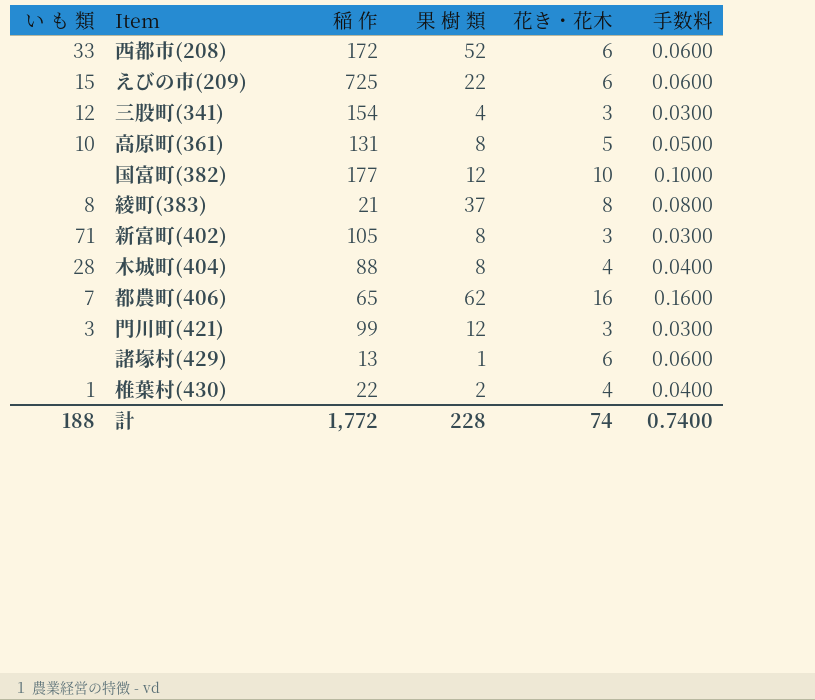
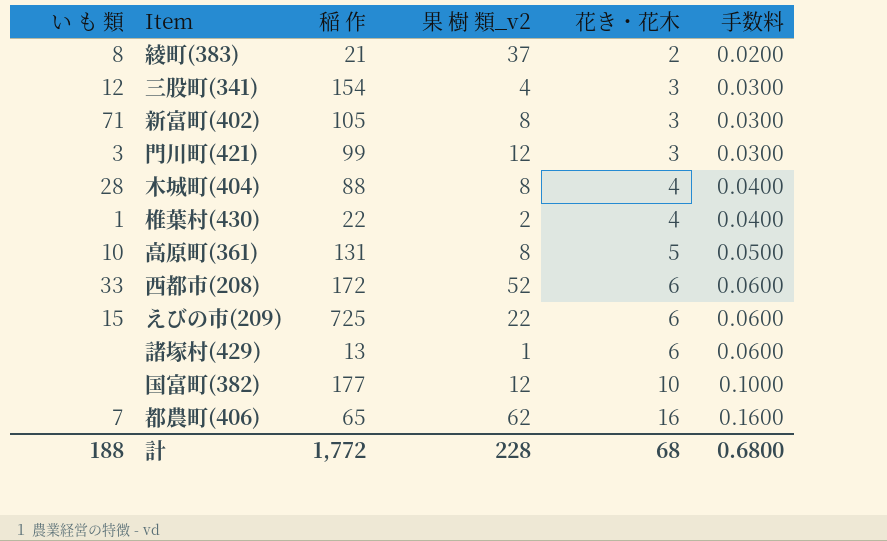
row order: none -> 花き・花木 ascending
column name: 果 樹 類 -> 果 樹 類_v2
綾町(383) | 花き・花木: 8 -> 2
綾町(383) | 手数料: 0.0800 -> 0.0200
計 | 花き・花木: 74 -> 68
計 | 手数料: 0.7400 -> 0.6800

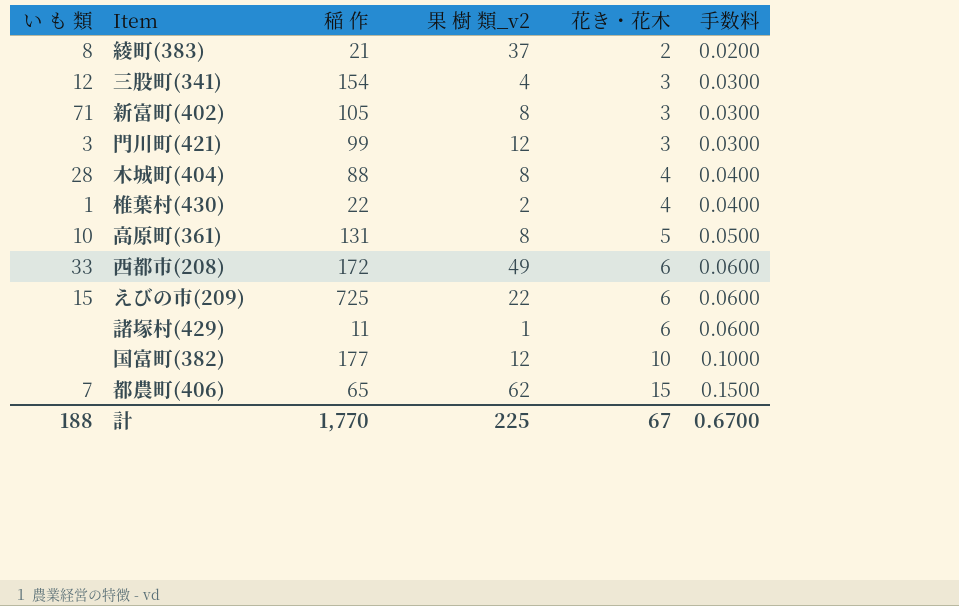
西都市(208) | 果 樹 類_v2: 52 -> 49
諸塚村(429) | 稲 作: 13 -> 11
都農町(406) | 花き・花木: 16 -> 15
都農町(406) | 手数料: 0.1600 -> 0.1500
計 | 稲 作: 1,772 -> 1,770
計 | 果 樹 類_v2: 228 -> 225
計 | 花き・花木: 68 -> 67
計 | 手数料: 0.6800 -> 0.6700

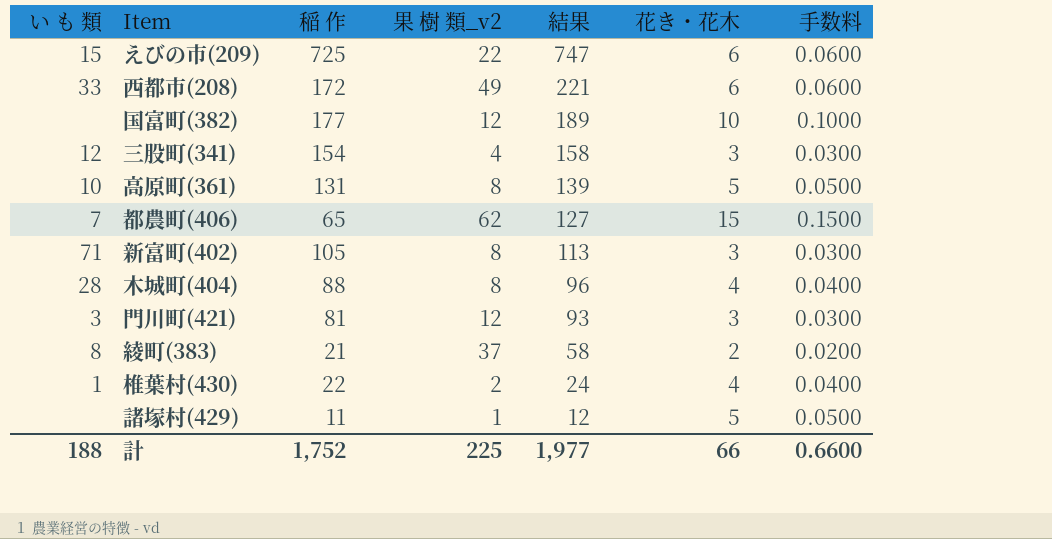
row order: 花き・花木 ascending -> 結果 descending
column 結果 | formula: none -> [稲 作] + [果 樹 類_v2]
門川町(421) | 稲 作: 99 -> 81
諸塚村(429) | 花き・花木: 6 -> 5
諸塚村(429) | 手数料: 0.0600 -> 0.0500
計 | 稲 作: 1,770 -> 1,752
計 | 花き・花木: 67 -> 66
計 | 手数料: 0.6700 -> 0.6600

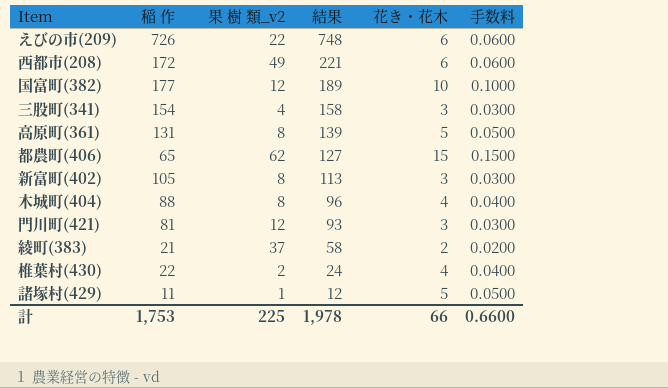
column い も 類 | position: 1 -> none
えびの市(209) | 稲 作: 725 -> 726
えびの市(209) | 結果: 747 -> 748
計 | 稲 作: 1,752 -> 1,753
計 | 結果: 1,977 -> 1,978

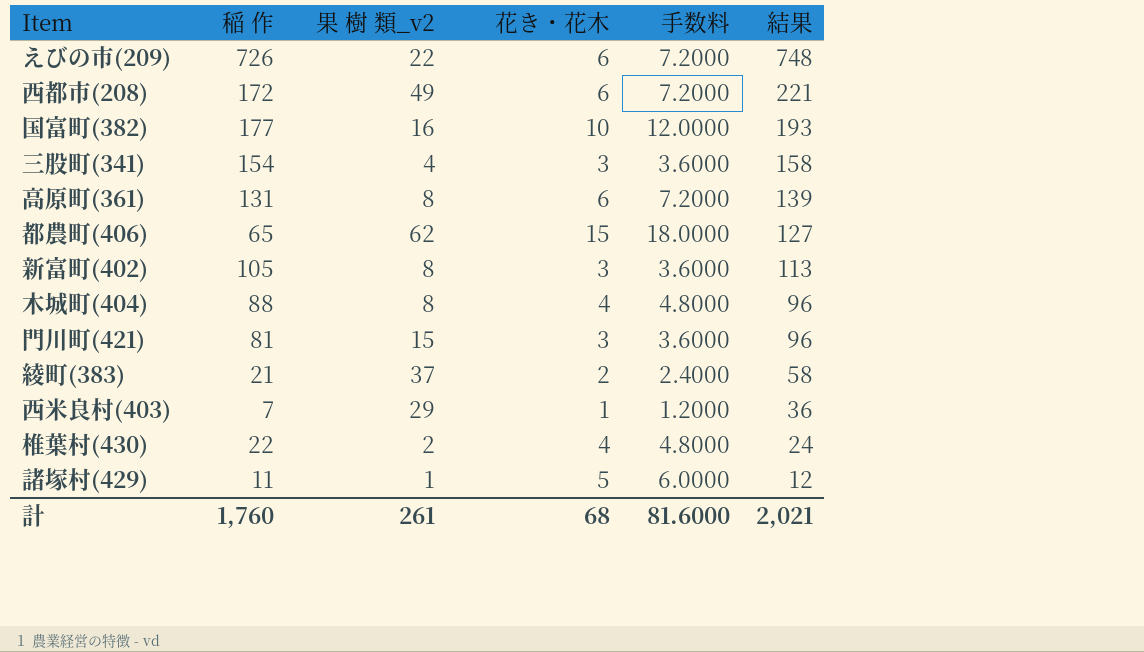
column 手数料 | formula: [花き・花木] * 0.01 -> [花き・花木] * 1.2
column 結果 | position: 4 -> 6
国富町(382) | 果 樹 類_v2: 12 -> 16
国富町(382) | 結果: 189 -> 193
高原町(361) | 花き・花木: 5 -> 6
門川町(421) | 果 樹 類_v2: 12 -> 15
門川町(421) | 結果: 93 -> 96
row 西米良村(403): none -> 7 | 29 | 1 | 1.2000 | 36
計 | 稲 作: 1,753 -> 1,760
計 | 果 樹 類_v2: 225 -> 261
計 | 花き・花木: 66 -> 68
計 | 手数料: 0.6600 -> 81.6000
計 | 結果: 1,978 -> 2,021

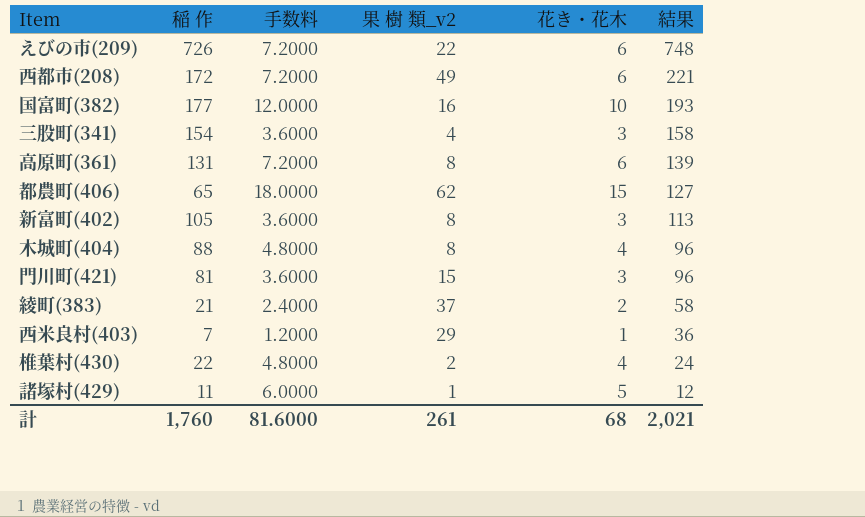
column 手数料 | position: 5 -> 3

